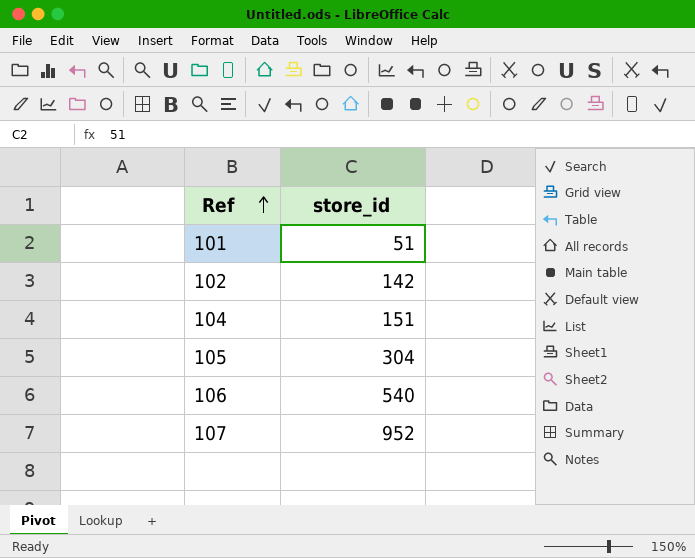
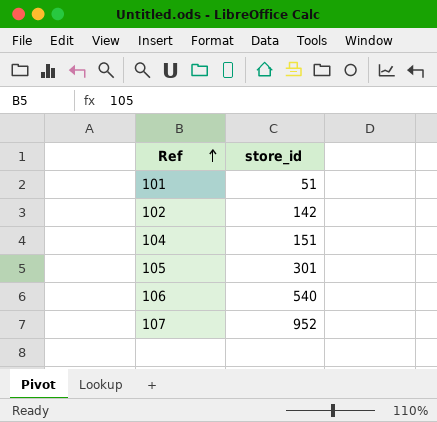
105 | store_id: 304 -> 301

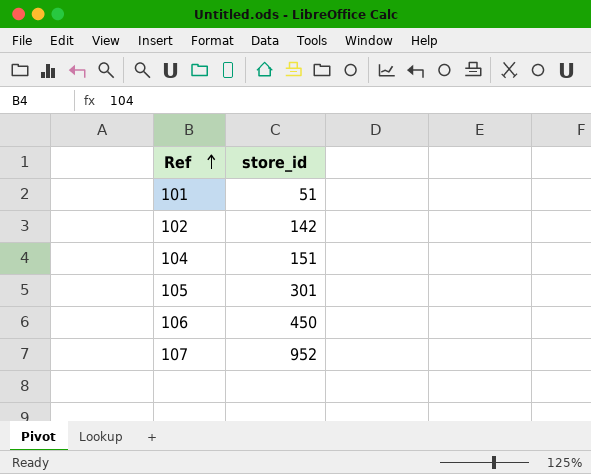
106 | store_id: 540 -> 450

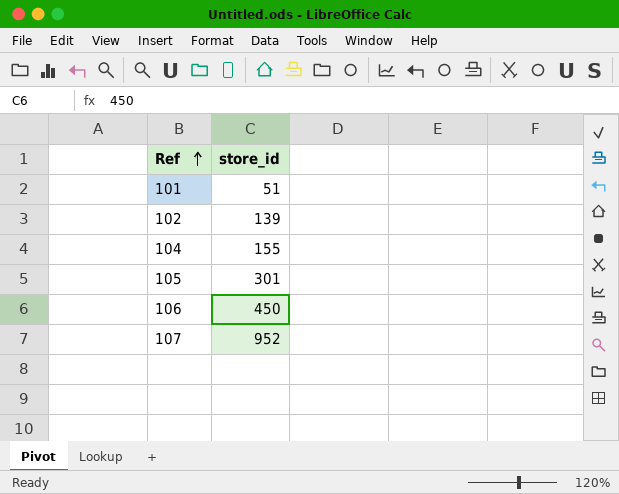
102 | store_id: 142 -> 139
104 | store_id: 151 -> 155

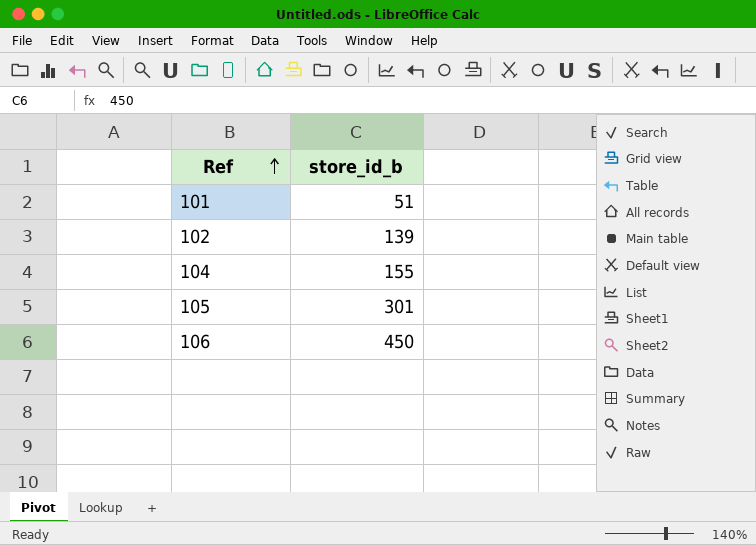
column name: store_id -> store_id_b
row 107: 952 -> none

